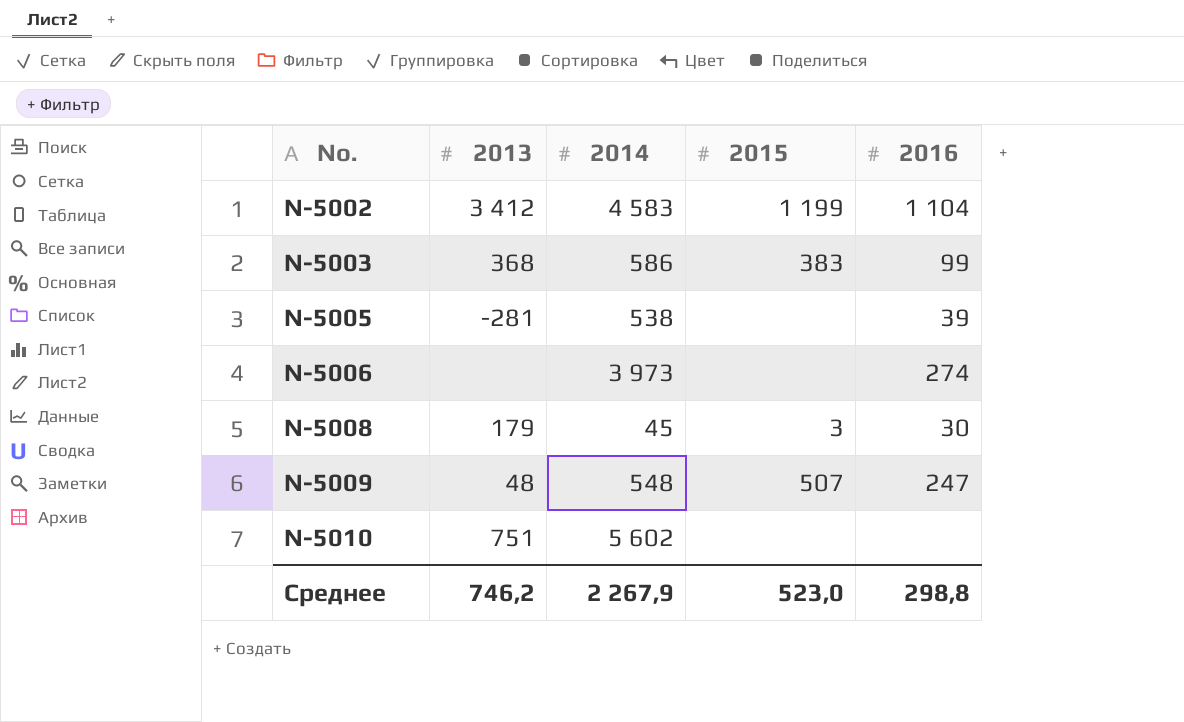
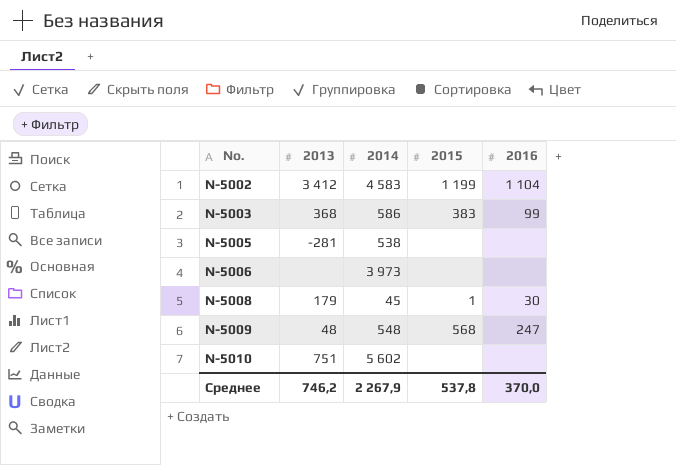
N-5005 | 2016: 39 -> none
N-5006 | 2016: 274 -> none
N-5008 | 2015: 3 -> 1
N-5009 | 2015: 507 -> 568
Среднее | 2015: 523,0 -> 537,8
Среднее | 2016: 298,8 -> 370,0

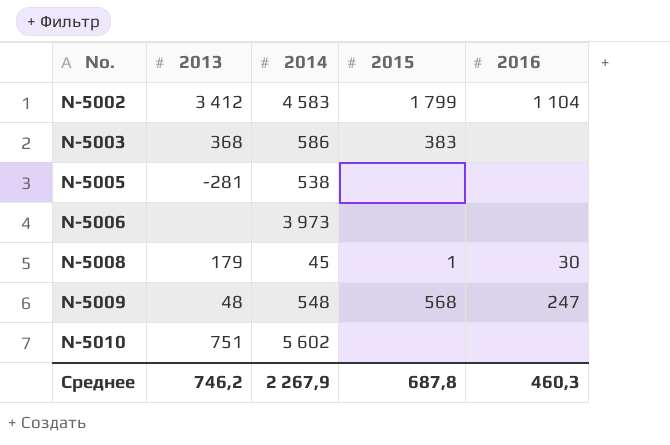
N-5002 | 2015: 1 199 -> 1 799
N-5003 | 2016: 99 -> none
Среднее | 2015: 537,8 -> 687,8
Среднее | 2016: 370,0 -> 460,3

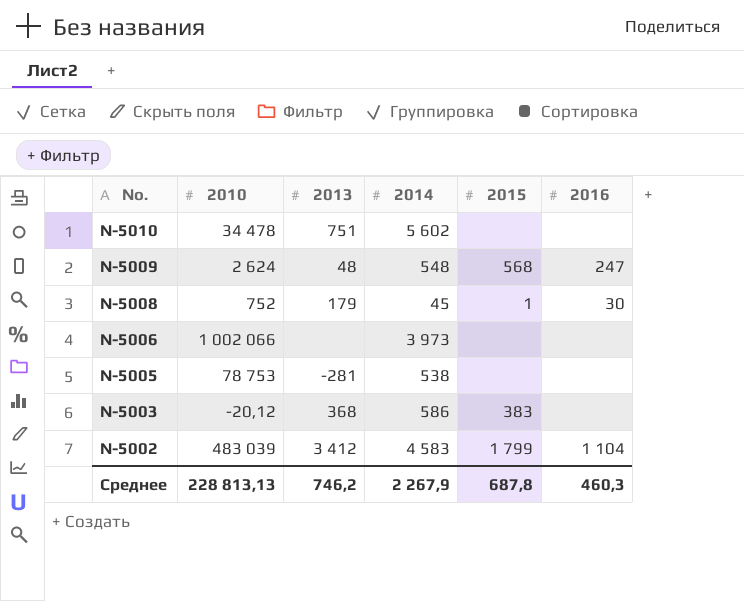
row order: No. ascending -> No. descending
column 2010 | position: none -> 2

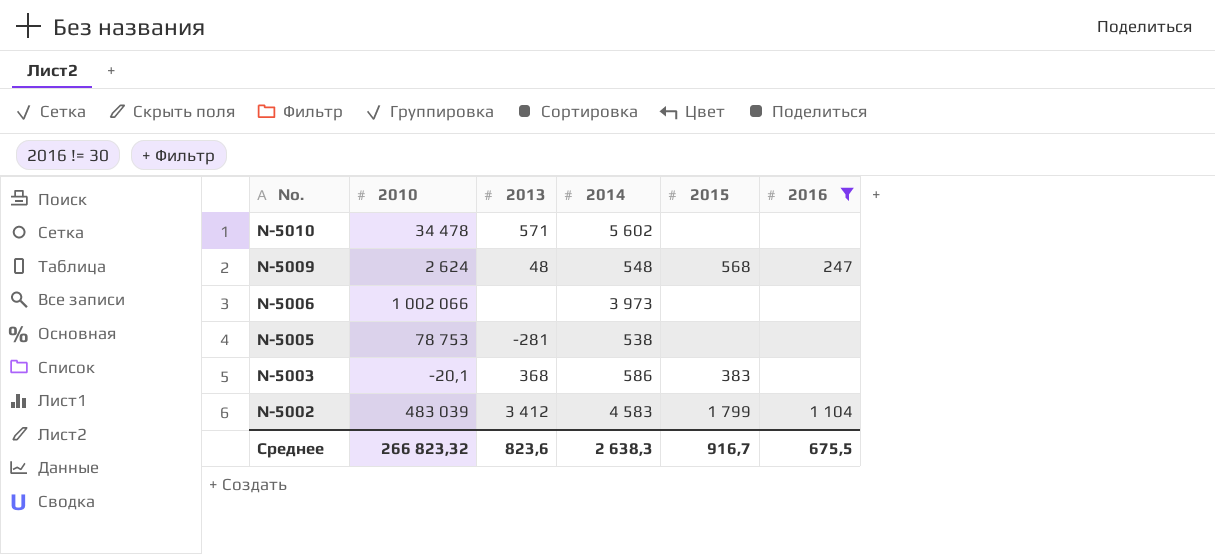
filter: none -> 2016 != 30
N-5010 | 2013: 751 -> 571
N-5003 | 2010: -20,12 -> -20,1
Среднее | 2010: 228 813,13 -> 266 823,32
Среднее | 2013: 746,2 -> 823,6
Среднее | 2014: 2 267,9 -> 2 638,3
Среднее | 2015: 687,8 -> 916,7
Среднее | 2016: 460,3 -> 675,5

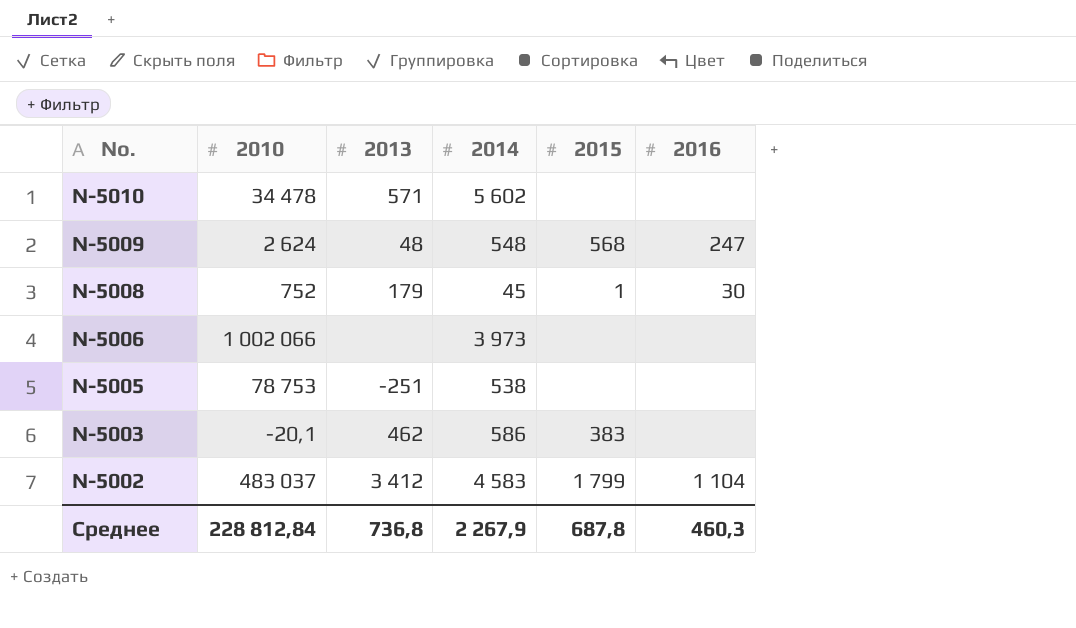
filter: 2016 != 30 -> none
N-5005 | 2013: -281 -> -251
N-5003 | 2013: 368 -> 462
N-5002 | 2010: 483 039 -> 483 037
Среднее | 2010: 266 823,32 -> 228 812,84
Среднее | 2013: 823,6 -> 736,8
Среднее | 2014: 2 638,3 -> 2 267,9
Среднее | 2015: 916,7 -> 687,8
Среднее | 2016: 675,5 -> 460,3

